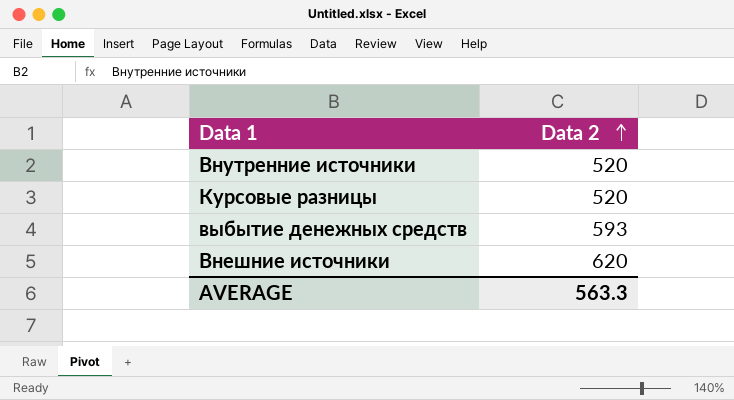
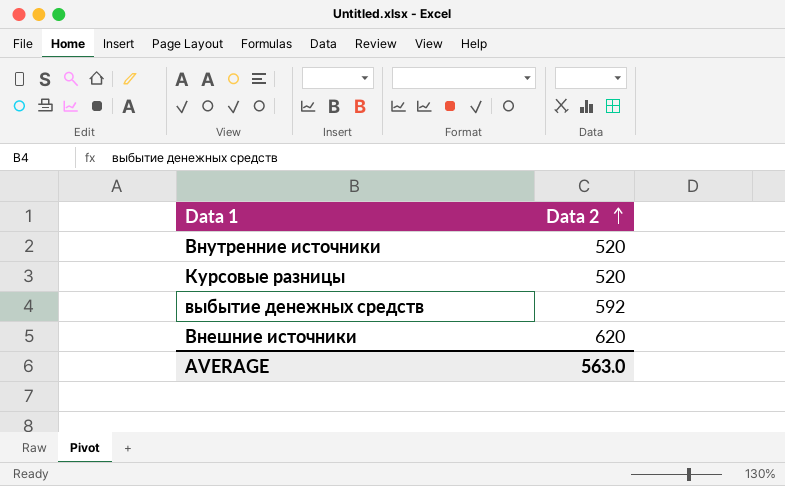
выбытие денежных средств | Data 2: 593 -> 592
AVERAGE | Data 2: 563.3 -> 563.0

